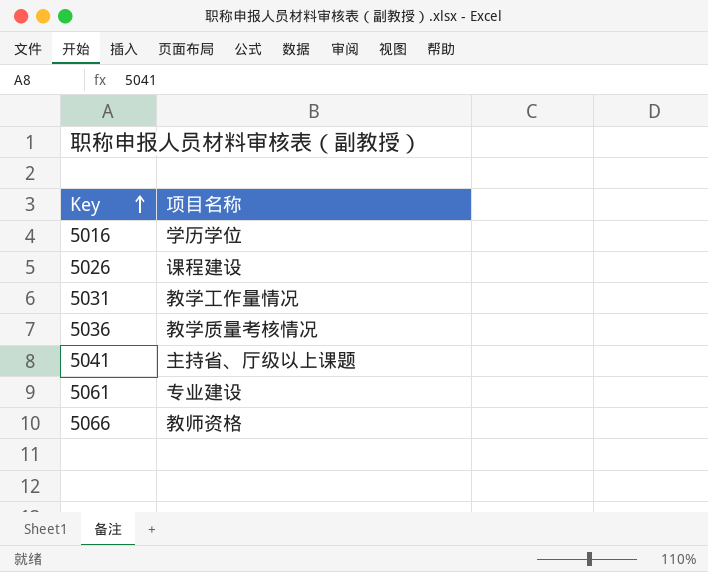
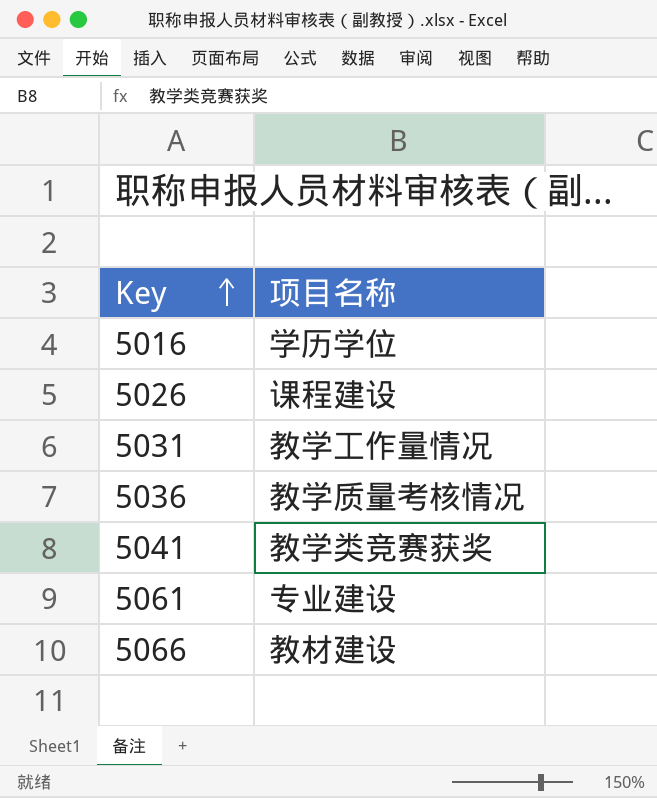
5041 | 项目名称: 主持省、厅级以上课题 -> 教学类竞赛获奖
5066 | 项目名称: 教师资格 -> 教材建设

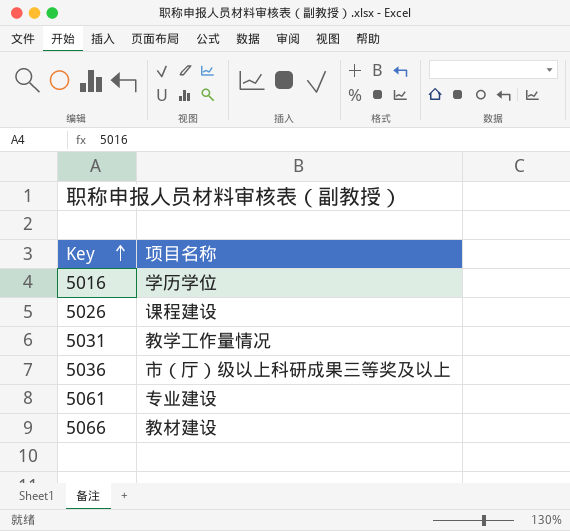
row 5041: 教学类竞赛获奖 -> none
5036 | 项目名称: 教学质量考核情况 -> 市（厅）级以上科研成果三等奖及以上

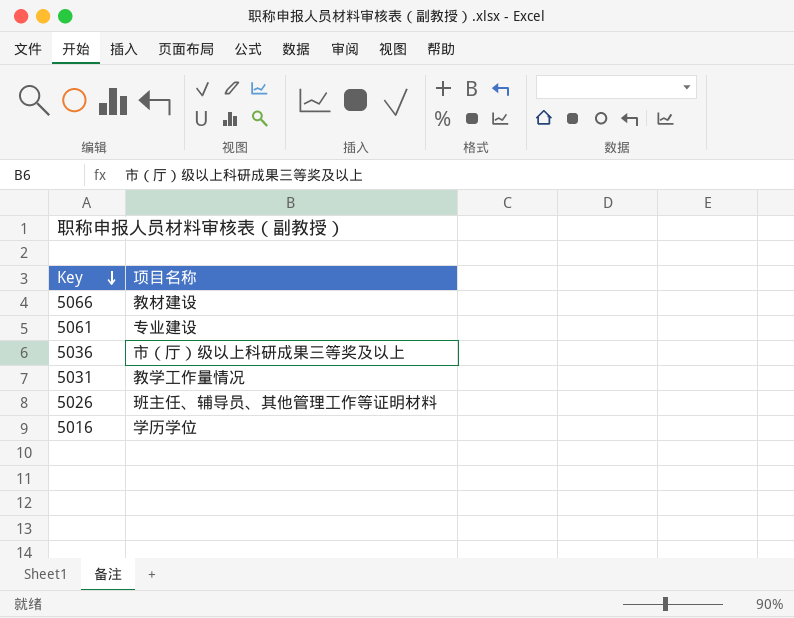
row order: Key ascending -> Key descending
5026 | 项目名称: 课程建设 -> 班主任、辅导员、其他管理工作等证明材料

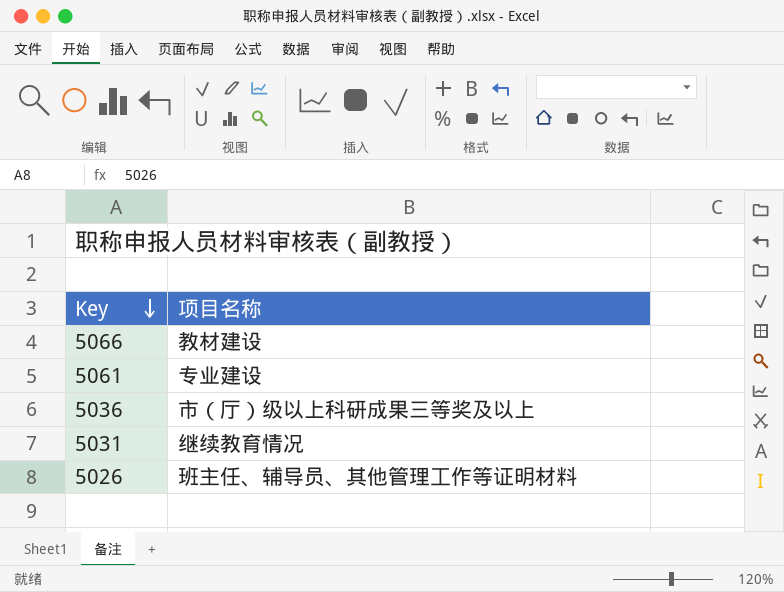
row 5016: 学历学位 -> none
5031 | 项目名称: 教学工作量情况 -> 继续教育情况

